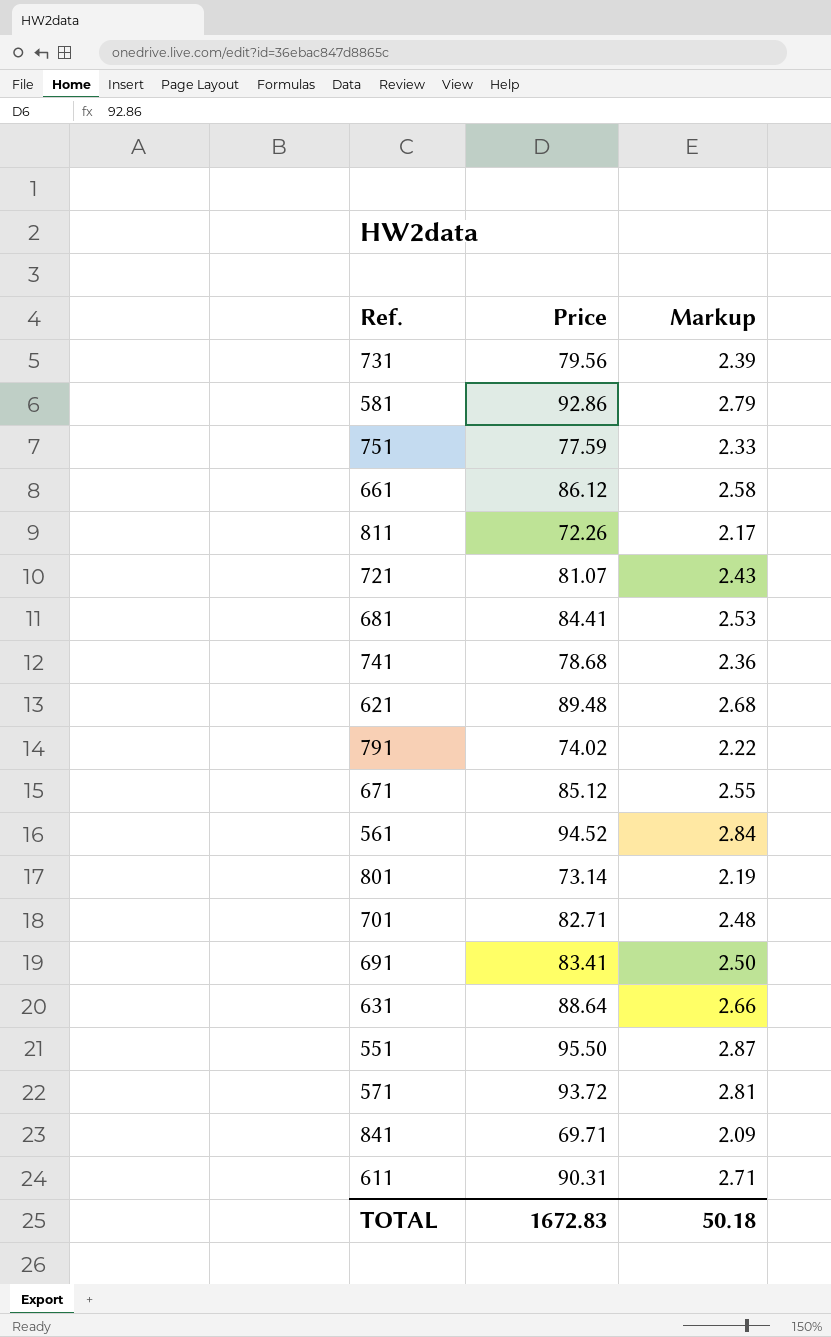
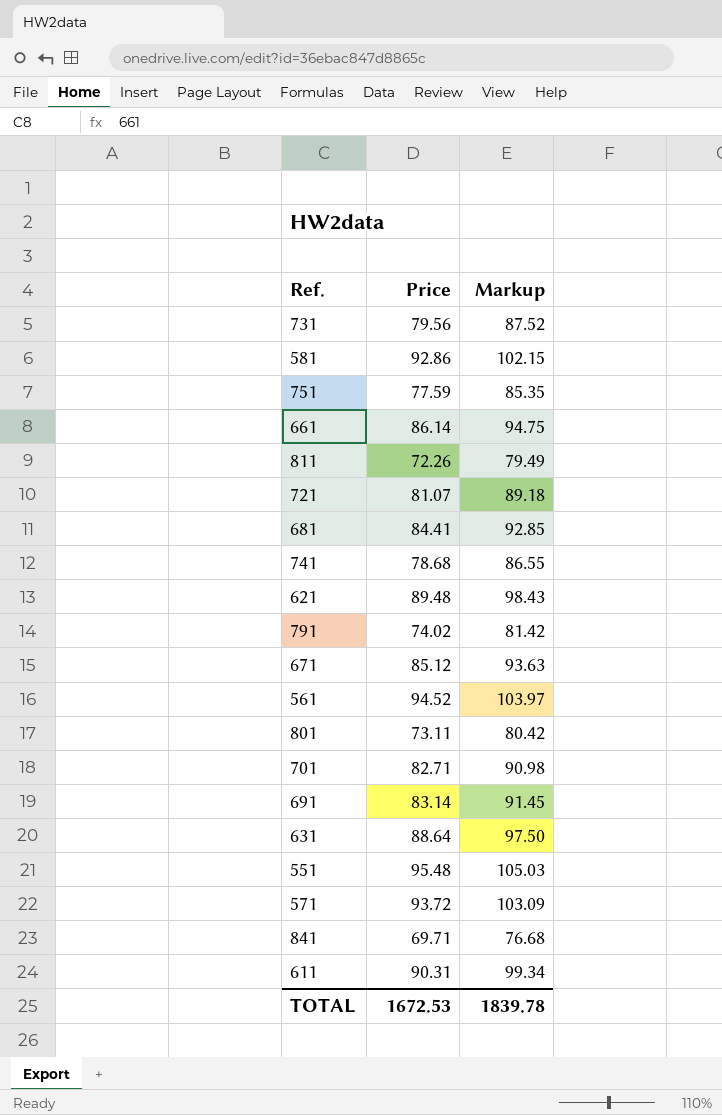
column Markup | formula: [Price] * 0.03 -> [Price] * 1.1
661 | Price: 86.12 -> 86.14
801 | Price: 73.14 -> 73.11
691 | Price: 83.41 -> 83.14
551 | Price: 95.50 -> 95.48
TOTAL | Price: 1672.83 -> 1672.53
TOTAL | Markup: 50.18 -> 1839.78

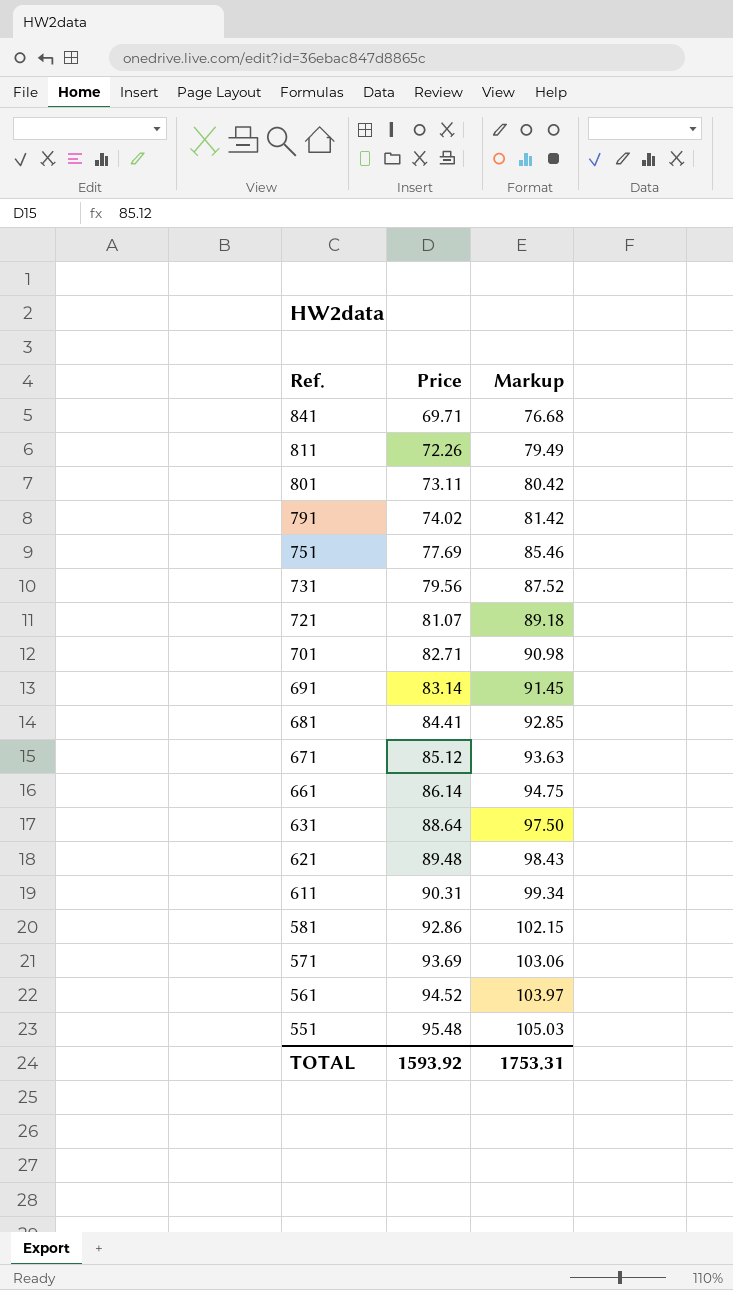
row order: none -> Ref. descending
row 741: 78.68 | 86.55 -> none
751 | Price: 77.59 -> 77.69
751 | Markup: 85.35 -> 85.46
571 | Price: 93.72 -> 93.69
571 | Markup: 103.09 -> 103.06
TOTAL | Price: 1672.53 -> 1593.92
TOTAL | Markup: 1839.78 -> 1753.31

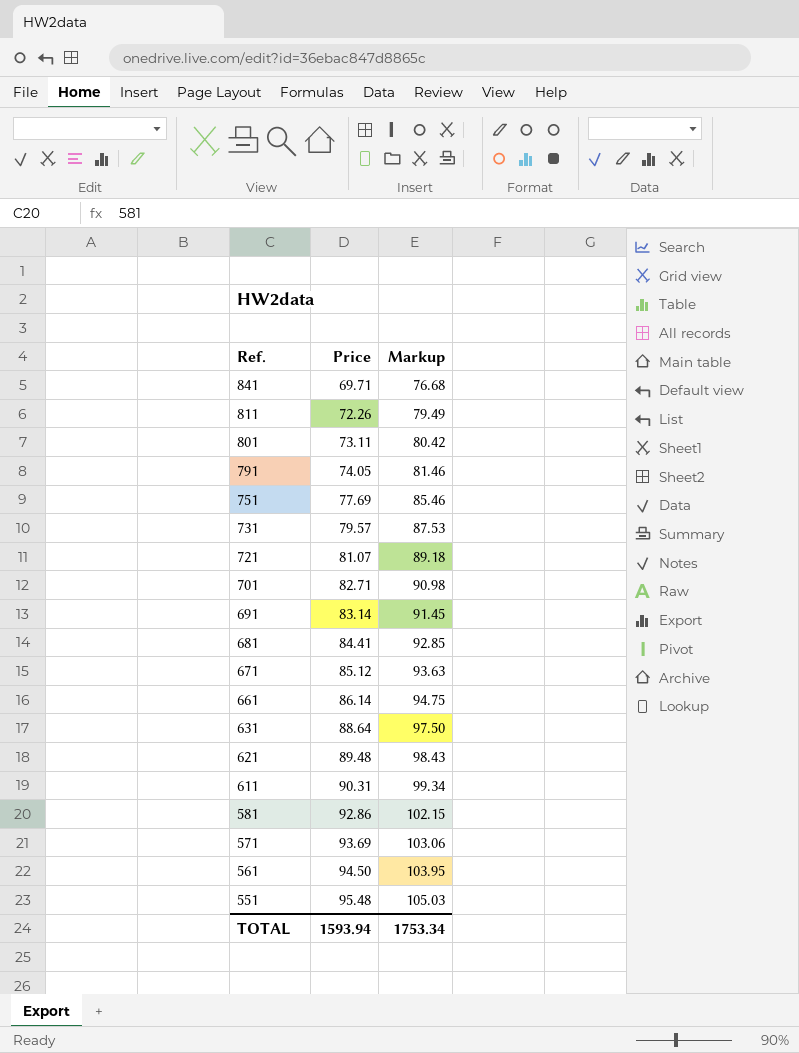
791 | Price: 74.02 -> 74.05
791 | Markup: 81.42 -> 81.46
731 | Price: 79.56 -> 79.57
731 | Markup: 87.52 -> 87.53
561 | Price: 94.52 -> 94.50
561 | Markup: 103.97 -> 103.95
TOTAL | Price: 1593.92 -> 1593.94
TOTAL | Markup: 1753.31 -> 1753.34

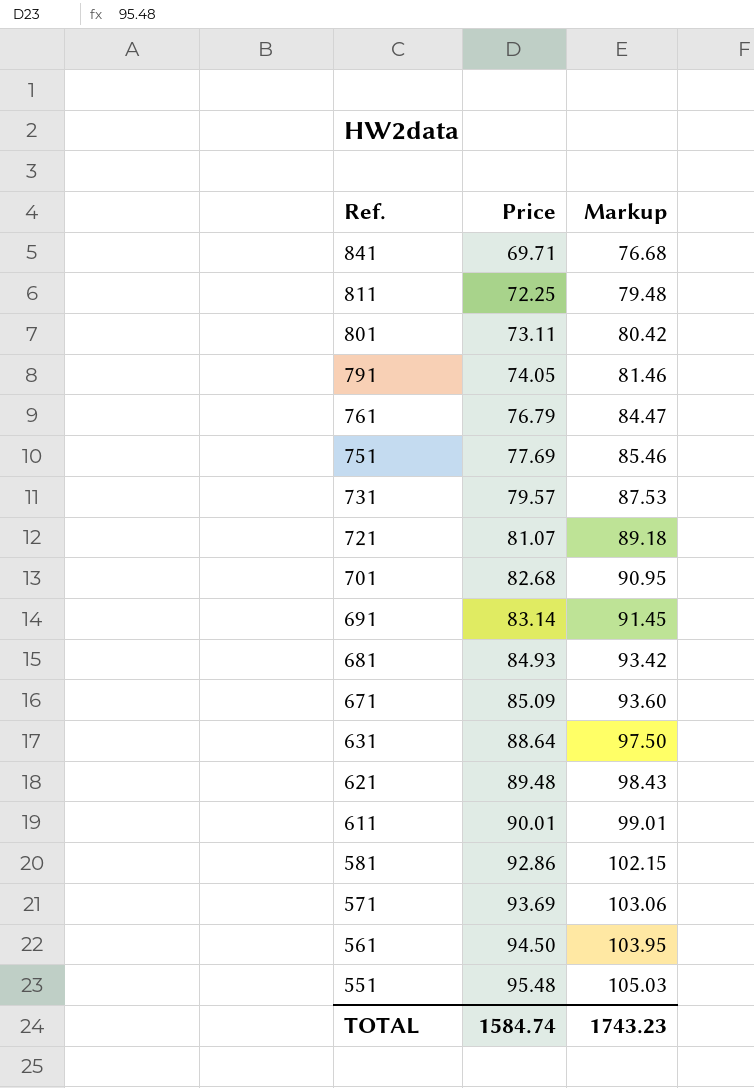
row 661: 86.14 | 94.75 -> none
811 | Price: 72.26 -> 72.25
811 | Markup: 79.49 -> 79.48
row 761: none -> 76.79 | 84.47
701 | Price: 82.71 -> 82.68
701 | Markup: 90.98 -> 90.95
681 | Price: 84.41 -> 84.93
681 | Markup: 92.85 -> 93.42
671 | Price: 85.12 -> 85.09
671 | Markup: 93.63 -> 93.60
611 | Price: 90.31 -> 90.01
611 | Markup: 99.34 -> 99.01
TOTAL | Price: 1593.94 -> 1584.74
TOTAL | Markup: 1753.34 -> 1743.23

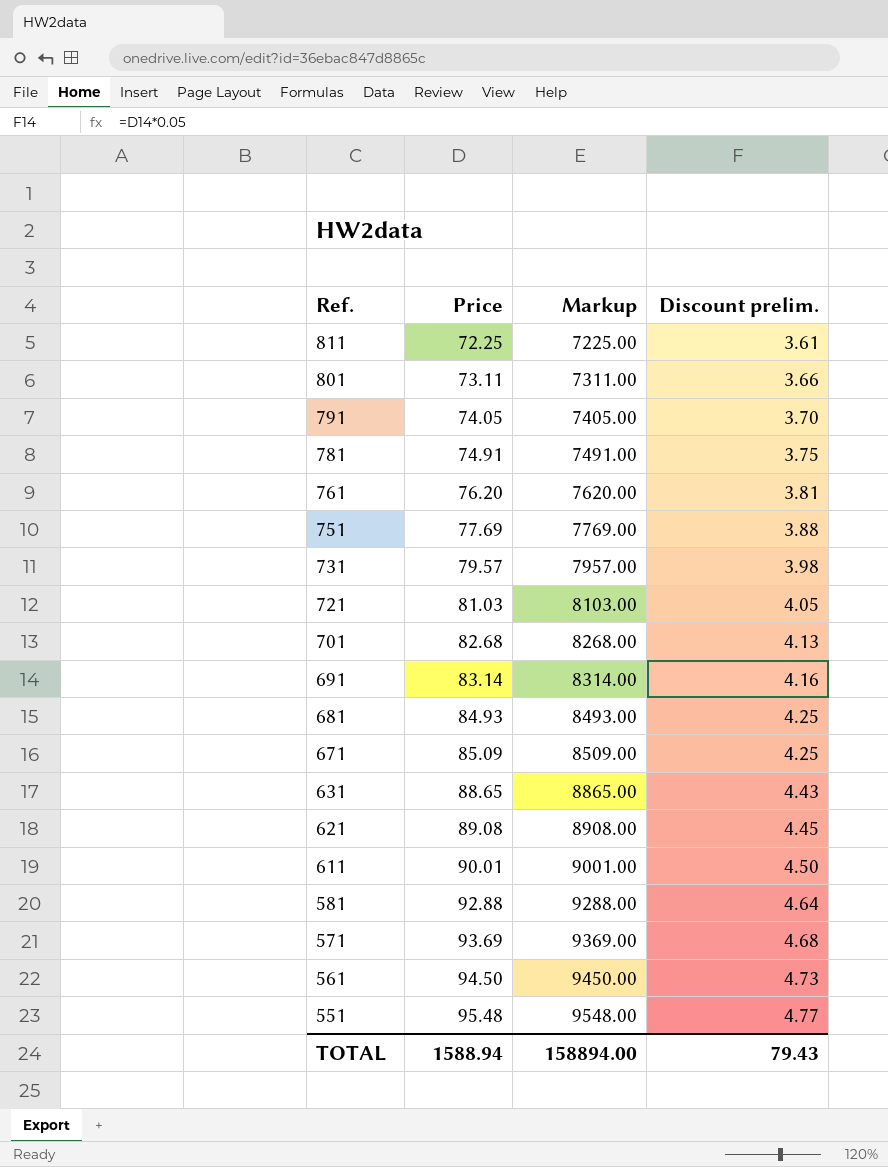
column Markup | formula: [Price] * 1.1 -> [Price] * 100
column Discount prelim. | formula: none -> [Price] * 0.05
row 841: 69.71 | 76.68 -> none
row 781: none -> 74.91 | 7491.00 | 3.75
761 | Price: 76.79 -> 76.20
721 | Price: 81.07 -> 81.03
631 | Price: 88.64 -> 88.65
621 | Price: 89.48 -> 89.08
581 | Price: 92.86 -> 92.88
TOTAL | Price: 1584.74 -> 1588.94
TOTAL | Markup: 1743.23 -> 158894.00

